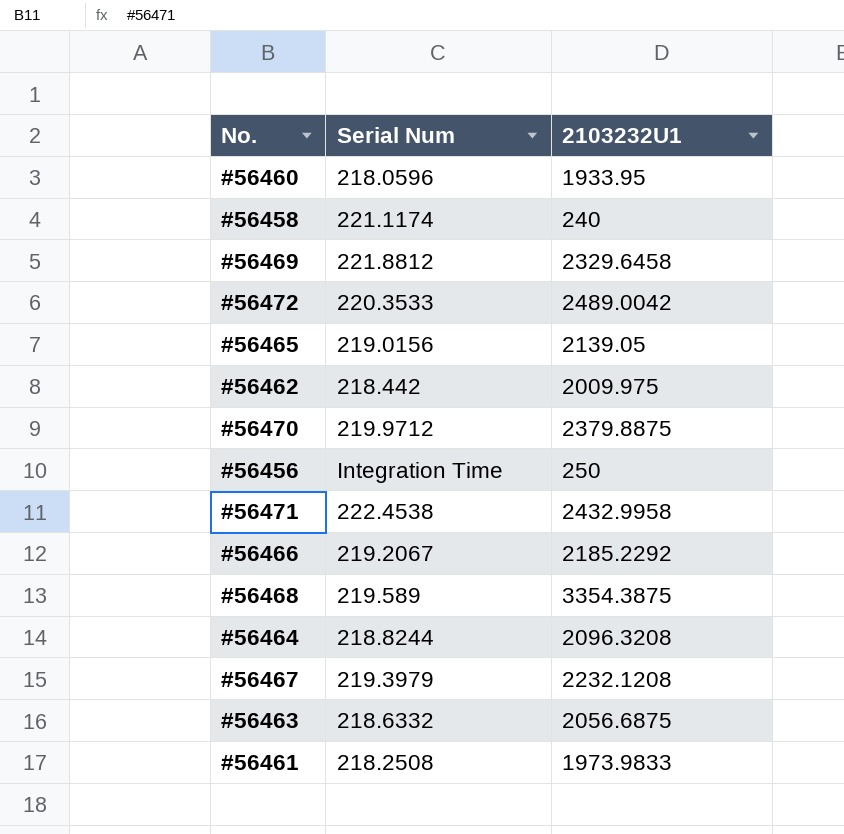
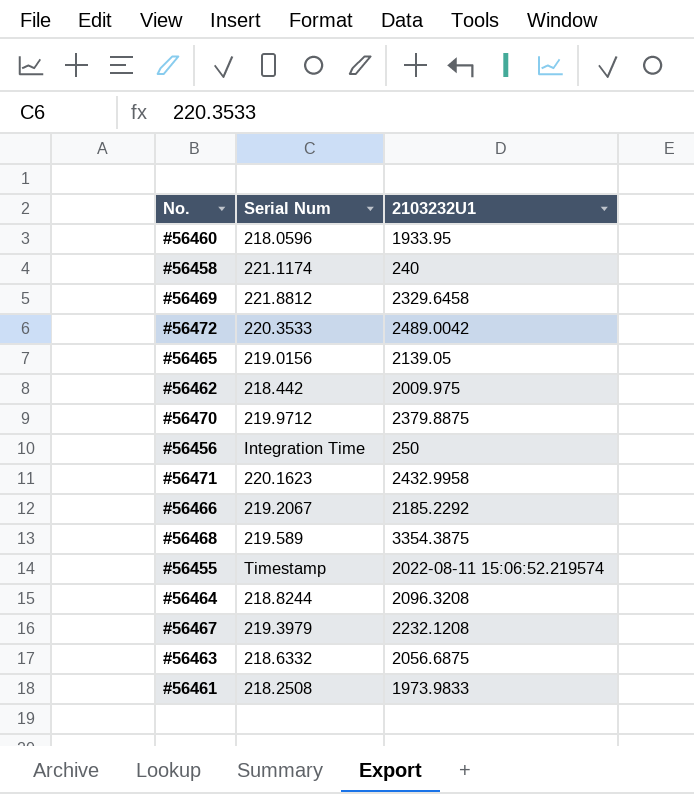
#56471 | Serial Num: 222.4538 -> 220.1623
row #56455: none -> Timestamp | 2022-08-11 15:06:52.219574

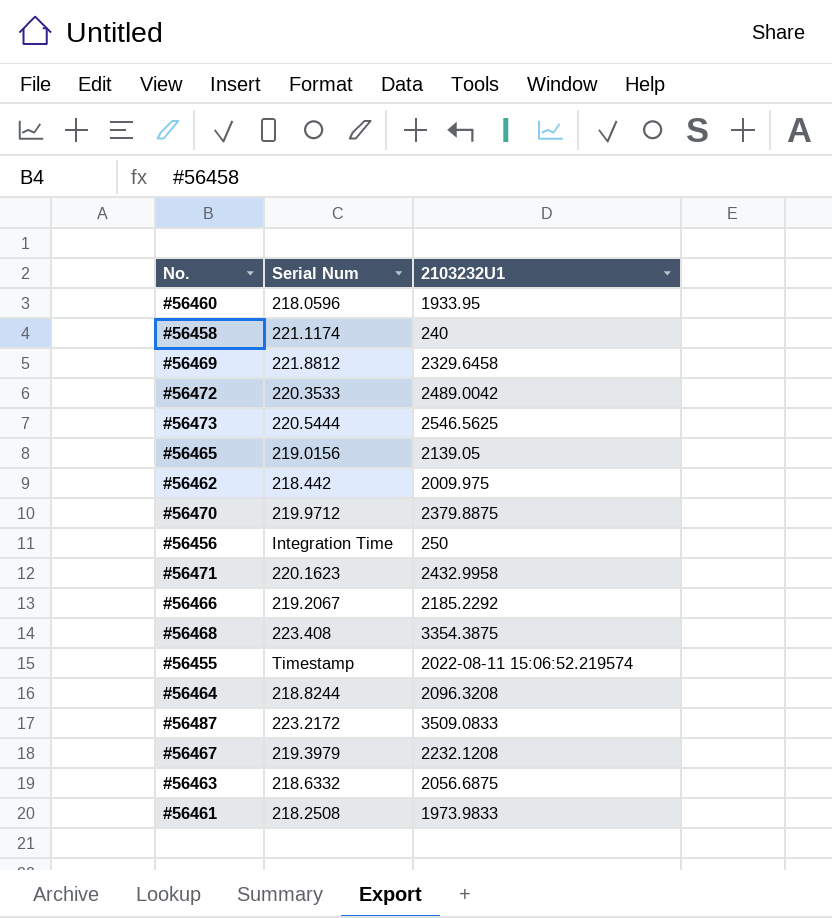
row #56473: none -> 220.5444 | 2546.5625
#56468 | Serial Num: 219.589 -> 223.408
row #56487: none -> 223.2172 | 3509.0833

